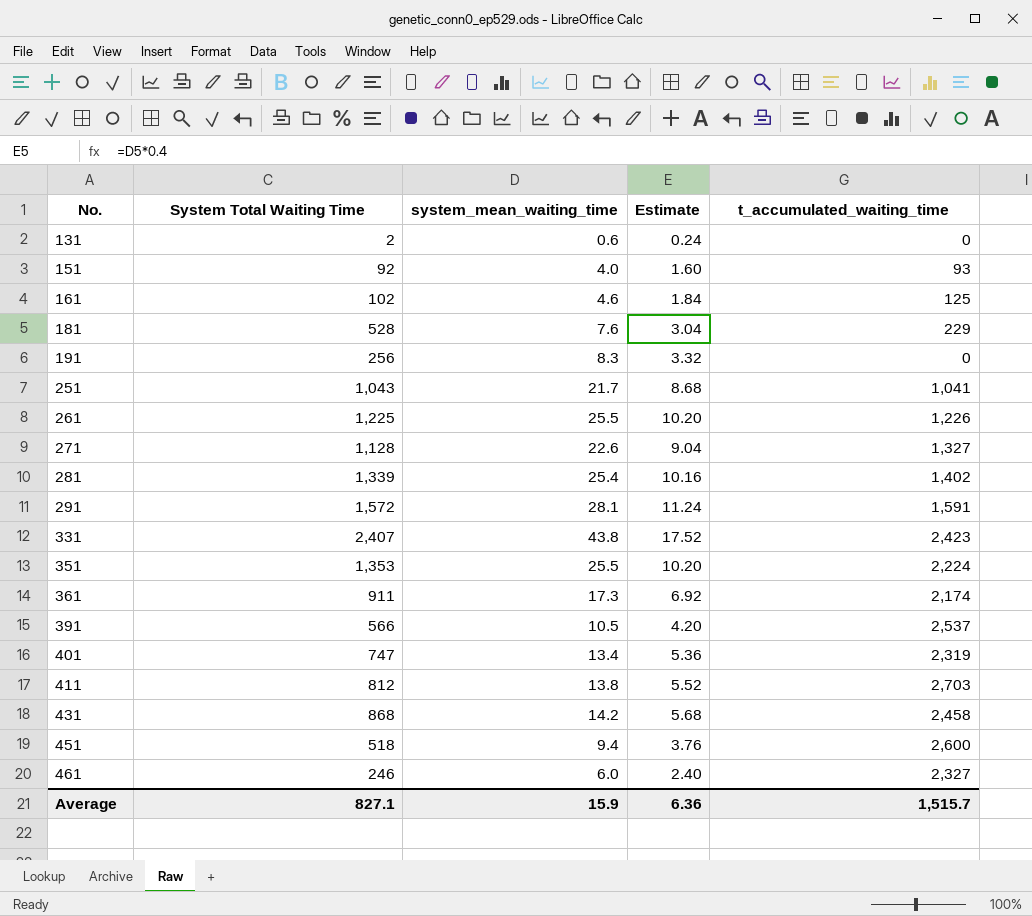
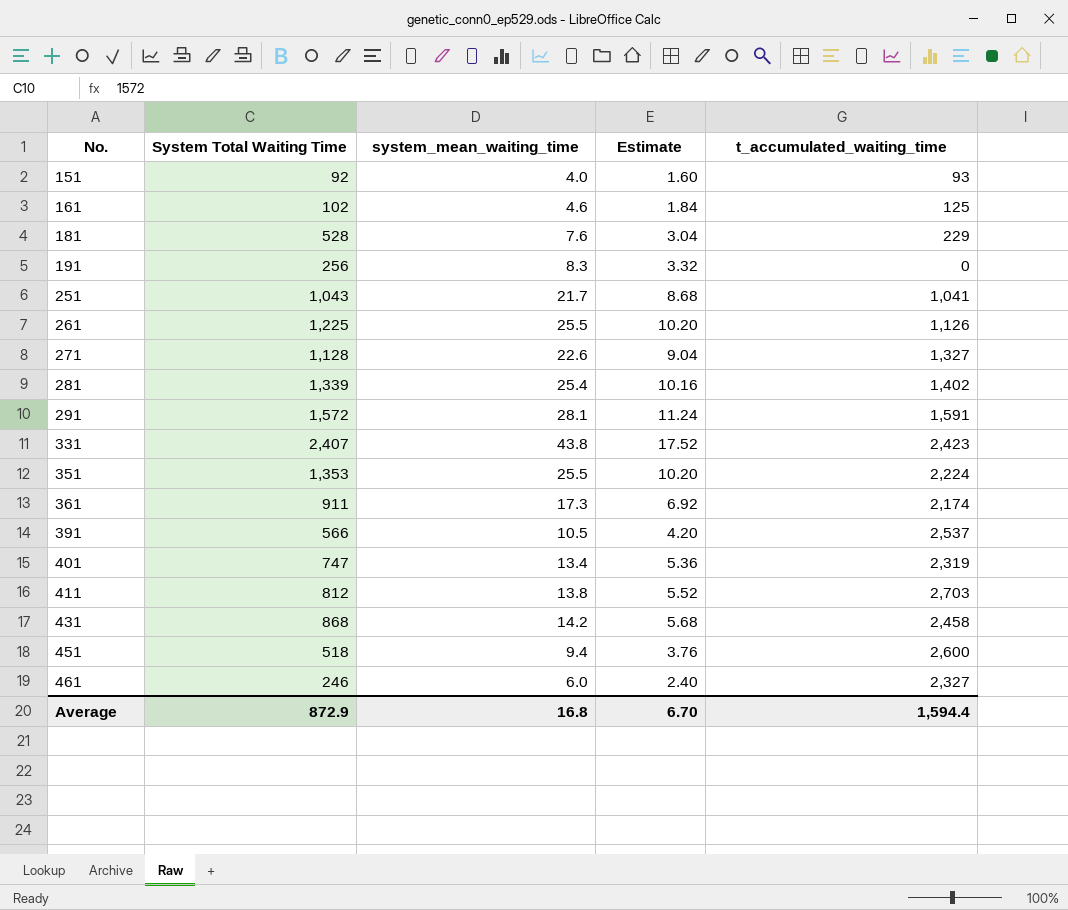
row 131: 2 | 0.6 | 0.24 | 0 -> none
261 | t_accumulated_waiting_time: 1,226 -> 1,126
Average | System Total Waiting Time: 827.1 -> 872.9
Average | system_mean_waiting_time: 15.9 -> 16.8
Average | Estimate: 6.36 -> 6.70
Average | t_accumulated_waiting_time: 1,515.7 -> 1,594.4

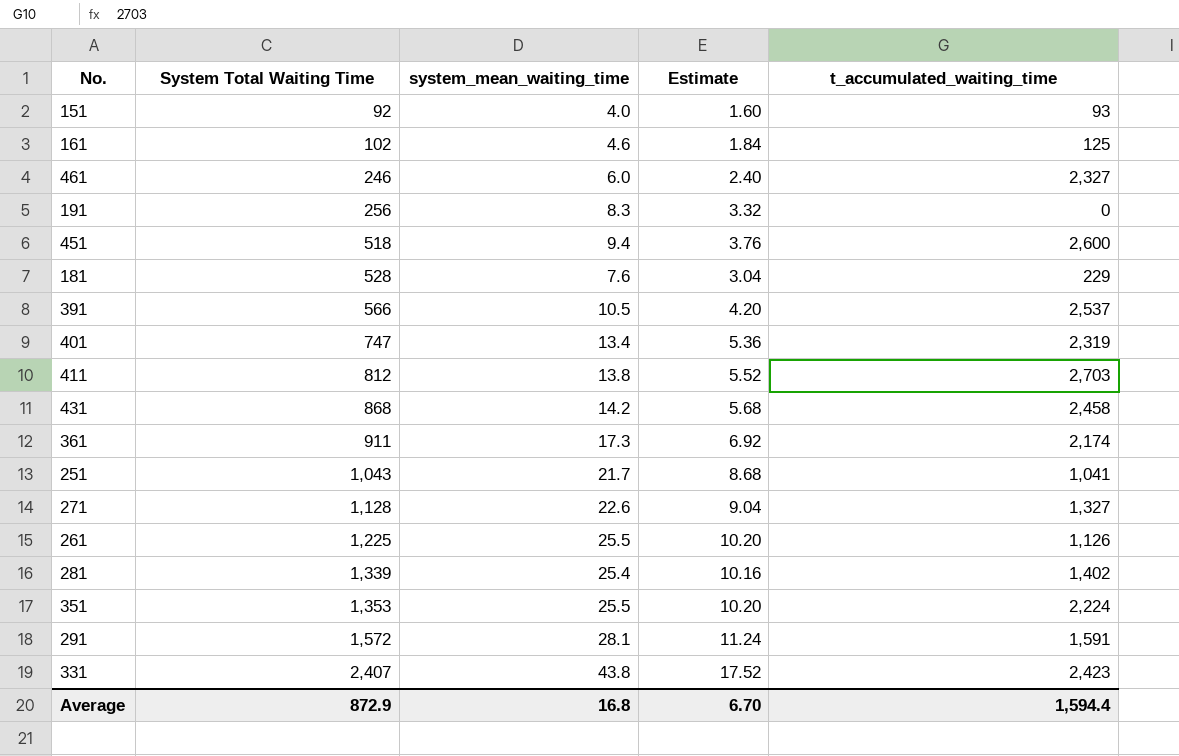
row order: No. ascending -> System Total Waiting Time ascending

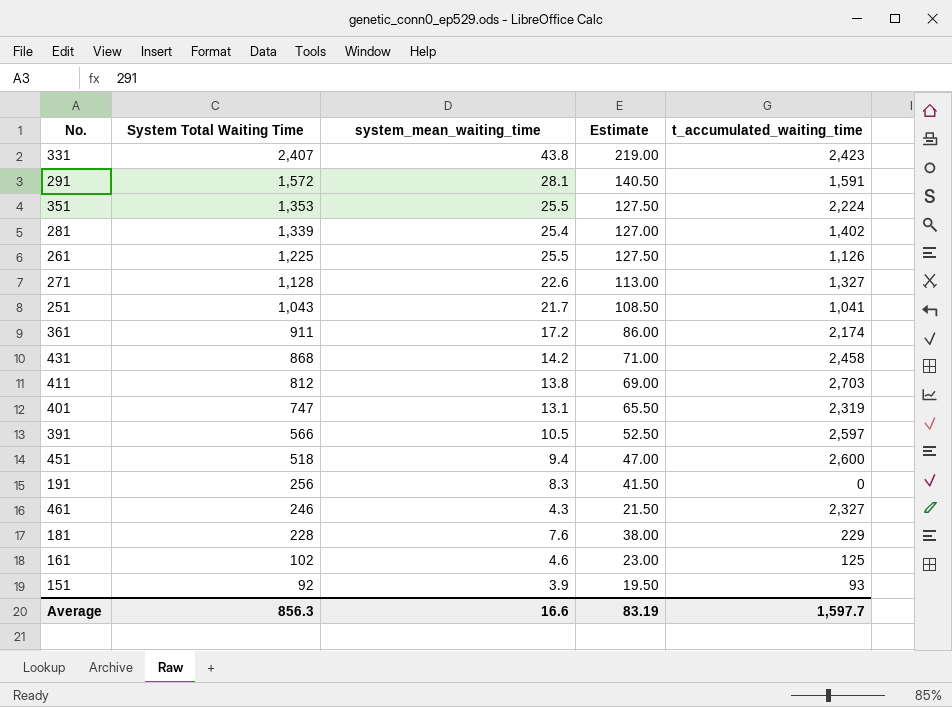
row order: System Total Waiting Time ascending -> System Total Waiting Time descending
column Estimate | formula: [system_mean_waiting_time] * 0.4 -> [system_mean_waiting_time] * 5
361 | system_mean_waiting_time: 17.3 -> 17.2
401 | system_mean_waiting_time: 13.4 -> 13.1
391 | t_accumulated_waiting_time: 2,537 -> 2,597
461 | system_mean_waiting_time: 6.0 -> 4.3
181 | System Total Waiting Time: 528 -> 228
151 | system_mean_waiting_time: 4.0 -> 3.9
Average | System Total Waiting Time: 872.9 -> 856.3
Average | system_mean_waiting_time: 16.8 -> 16.6
Average | Estimate: 6.70 -> 83.19
Average | t_accumulated_waiting_time: 1,594.4 -> 1,597.7

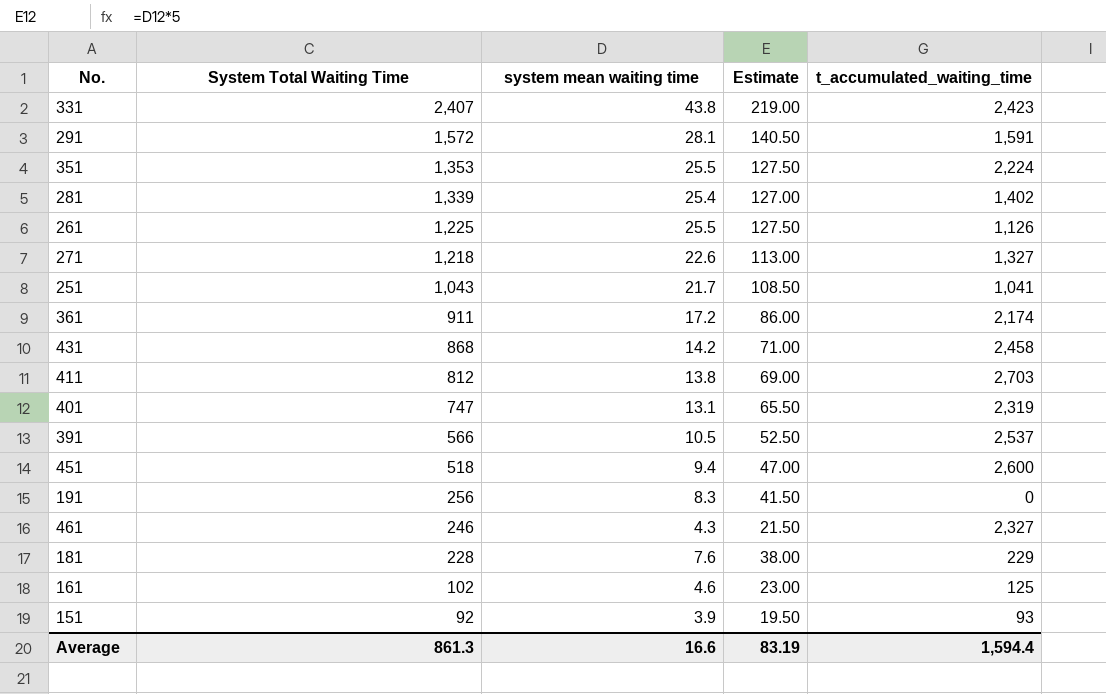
column name: system_mean_waiting_time -> system mean waiting time
271 | System Total Waiting Time: 1,128 -> 1,218
391 | t_accumulated_waiting_time: 2,597 -> 2,537
Average | System Total Waiting Time: 856.3 -> 861.3
Average | t_accumulated_waiting_time: 1,597.7 -> 1,594.4

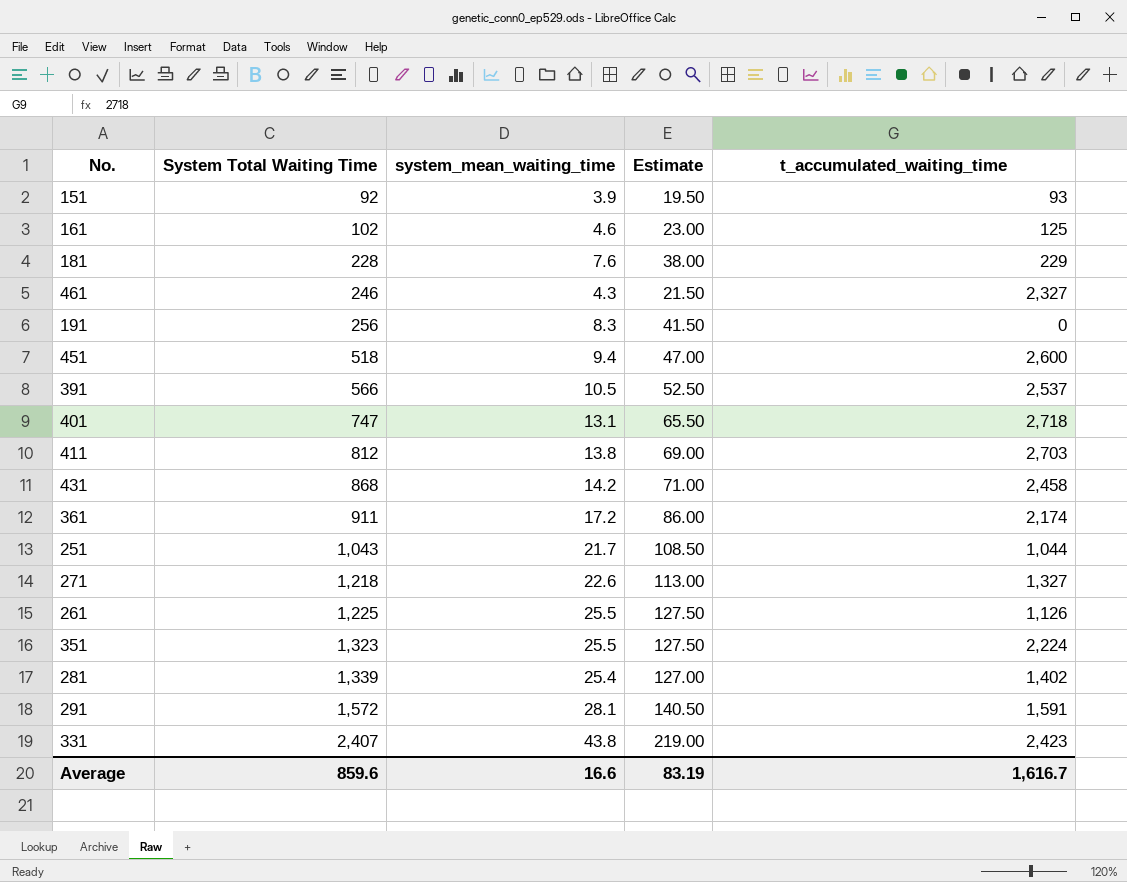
row order: System Total Waiting Time descending -> System Total Waiting Time ascending
column name: system mean waiting time -> system_mean_waiting_time
401 | t_accumulated_waiting_time: 2,319 -> 2,718
251 | t_accumulated_waiting_time: 1,041 -> 1,044
351 | System Total Waiting Time: 1,353 -> 1,323
Average | System Total Waiting Time: 861.3 -> 859.6
Average | t_accumulated_waiting_time: 1,594.4 -> 1,616.7

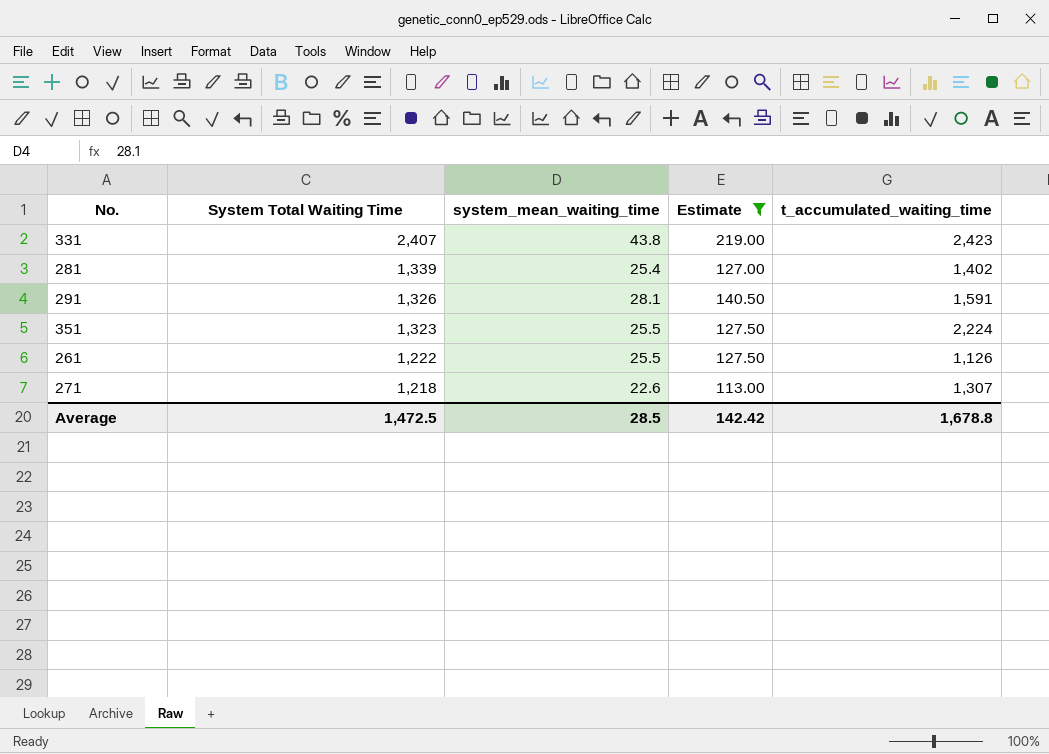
filter: none -> Estimate >= 113.00
row order: System Total Waiting Time ascending -> System Total Waiting Time descending
291 | System Total Waiting Time: 1,572 -> 1,326
261 | System Total Waiting Time: 1,225 -> 1,222
271 | t_accumulated_waiting_time: 1,327 -> 1,307
Average | System Total Waiting Time: 859.6 -> 1,472.5
Average | system_mean_waiting_time: 16.6 -> 28.5
Average | Estimate: 83.19 -> 142.42
Average | t_accumulated_waiting_time: 1,616.7 -> 1,678.8

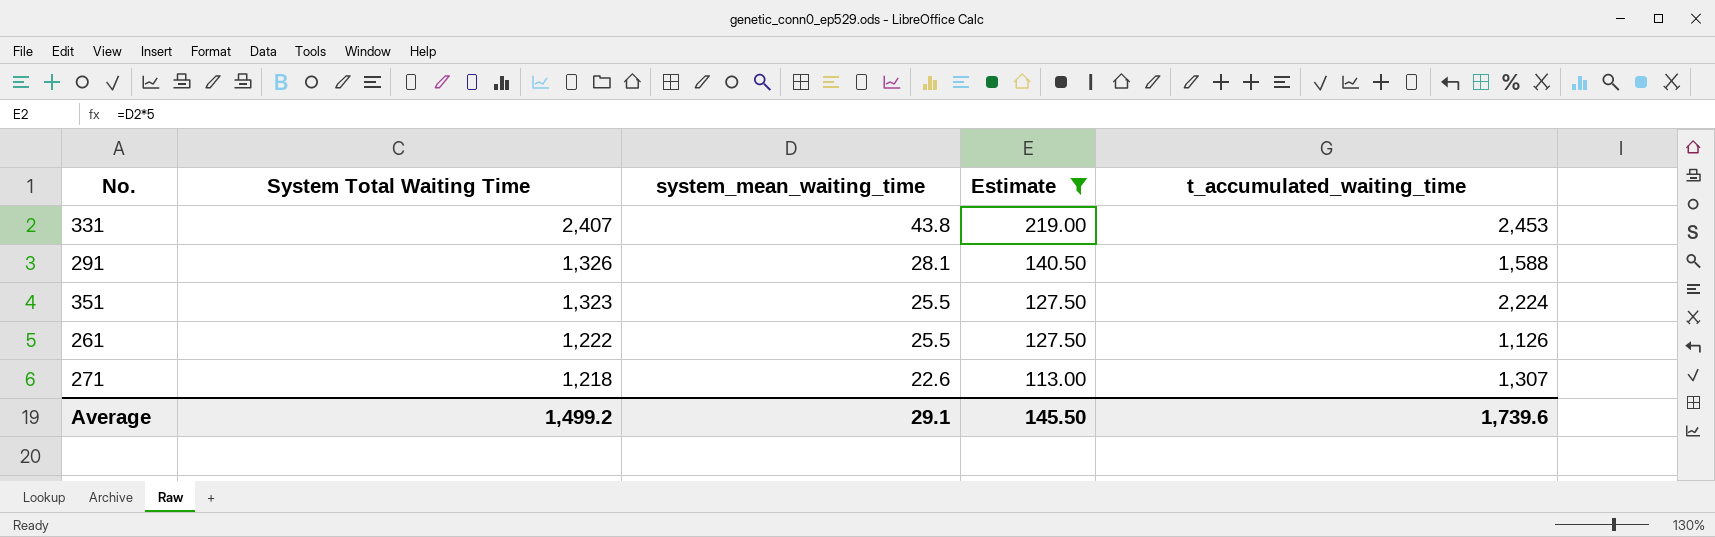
row 281: 1,339 | 25.4 | 127.00 | 1,402 -> none
331 | t_accumulated_waiting_time: 2,423 -> 2,453
291 | t_accumulated_waiting_time: 1,591 -> 1,588
Average | System Total Waiting Time: 1,472.5 -> 1,499.2
Average | system_mean_waiting_time: 28.5 -> 29.1
Average | Estimate: 142.42 -> 145.50
Average | t_accumulated_waiting_time: 1,678.8 -> 1,739.6

